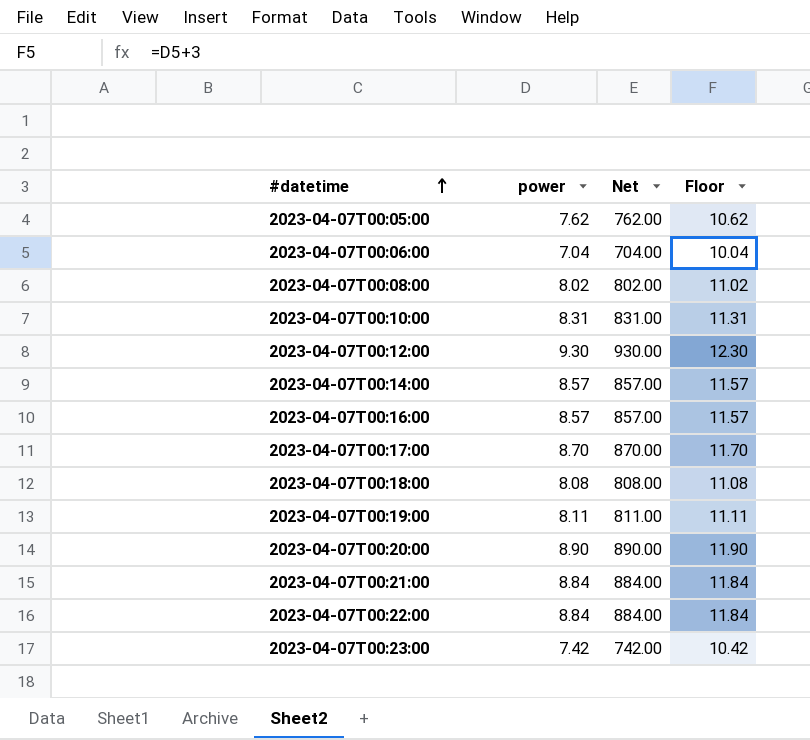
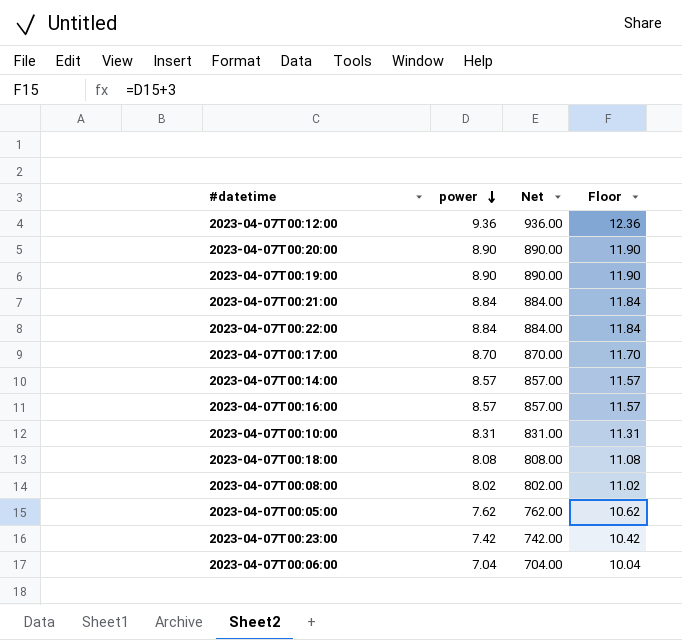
row order: #datetime ascending -> power descending
2023-04-07T00:12:00 | power: 9.30 -> 9.36
2023-04-07T00:12:00 | Net: 930.00 -> 936.00
2023-04-07T00:12:00 | Floor: 12.30 -> 12.36
2023-04-07T00:19:00 | power: 8.11 -> 8.90
2023-04-07T00:19:00 | Net: 811.00 -> 890.00
2023-04-07T00:19:00 | Floor: 11.11 -> 11.90

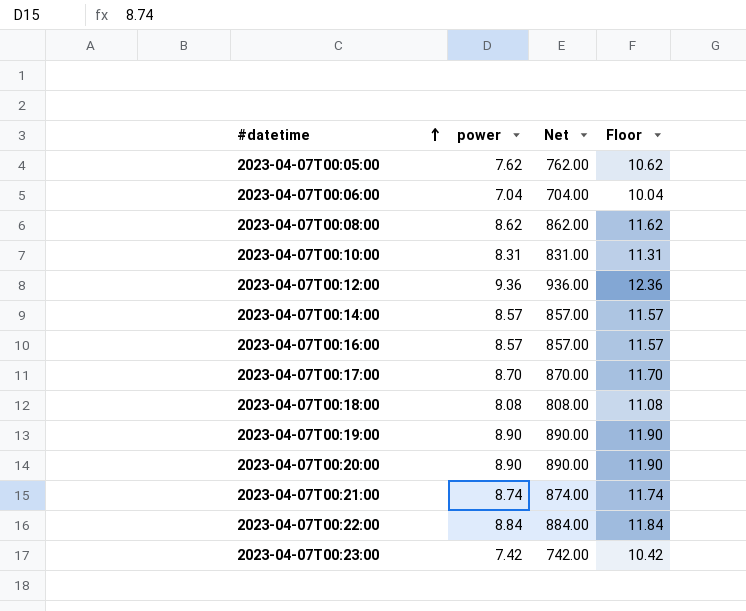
row order: power descending -> #datetime ascending
2023-04-07T00:08:00 | power: 8.02 -> 8.62
2023-04-07T00:08:00 | Net: 802.00 -> 862.00
2023-04-07T00:08:00 | Floor: 11.02 -> 11.62
2023-04-07T00:21:00 | power: 8.84 -> 8.74
2023-04-07T00:21:00 | Net: 884.00 -> 874.00
2023-04-07T00:21:00 | Floor: 11.84 -> 11.74

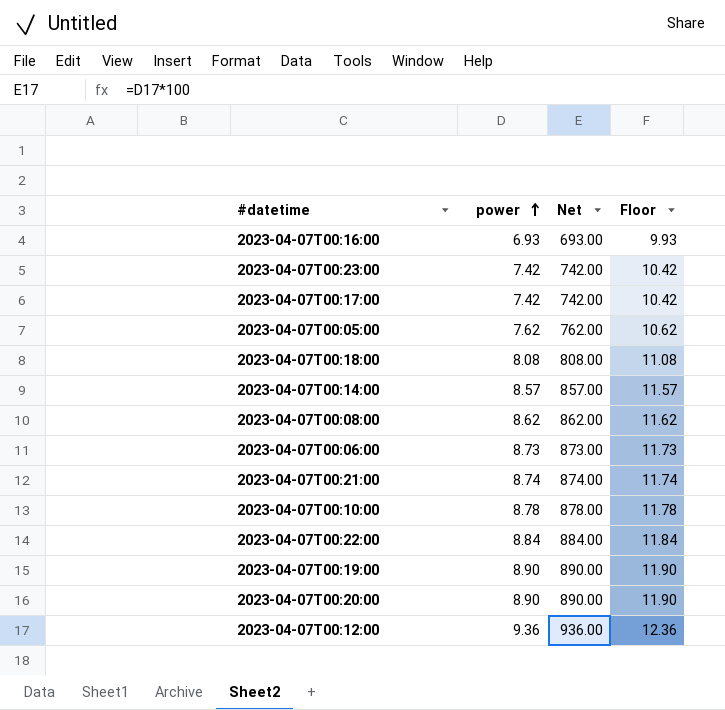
row order: #datetime ascending -> power ascending
2023-04-07T00:16:00 | power: 8.57 -> 6.93
2023-04-07T00:16:00 | Net: 857.00 -> 693.00
2023-04-07T00:16:00 | Floor: 11.57 -> 9.93
2023-04-07T00:17:00 | power: 8.70 -> 7.42
2023-04-07T00:17:00 | Net: 870.00 -> 742.00
2023-04-07T00:17:00 | Floor: 11.70 -> 10.42
2023-04-07T00:06:00 | power: 7.04 -> 8.73
2023-04-07T00:06:00 | Net: 704.00 -> 873.00
2023-04-07T00:06:00 | Floor: 10.04 -> 11.73
2023-04-07T00:10:00 | power: 8.31 -> 8.78
2023-04-07T00:10:00 | Net: 831.00 -> 878.00
2023-04-07T00:10:00 | Floor: 11.31 -> 11.78

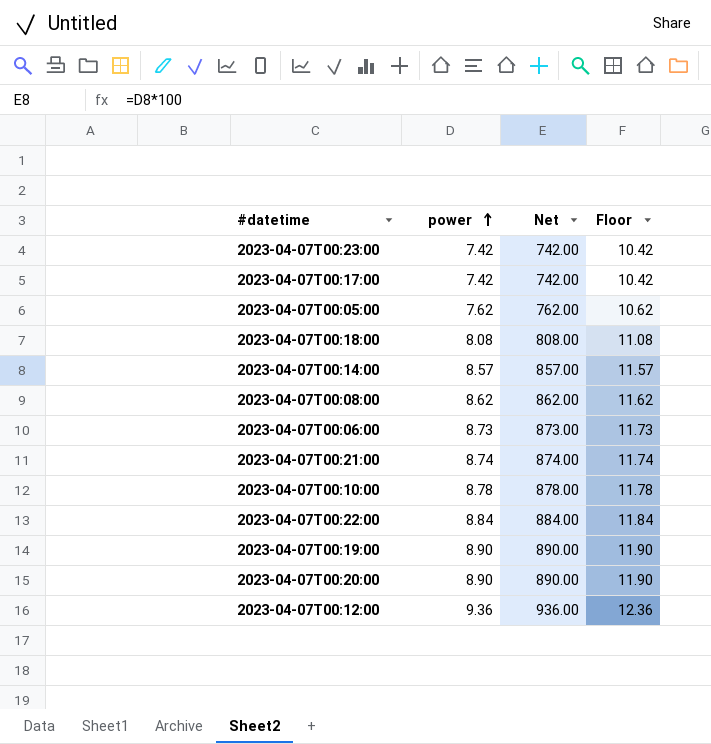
row 2023-04-07T00:16:00: 6.93 | 693.00 | 9.93 -> none

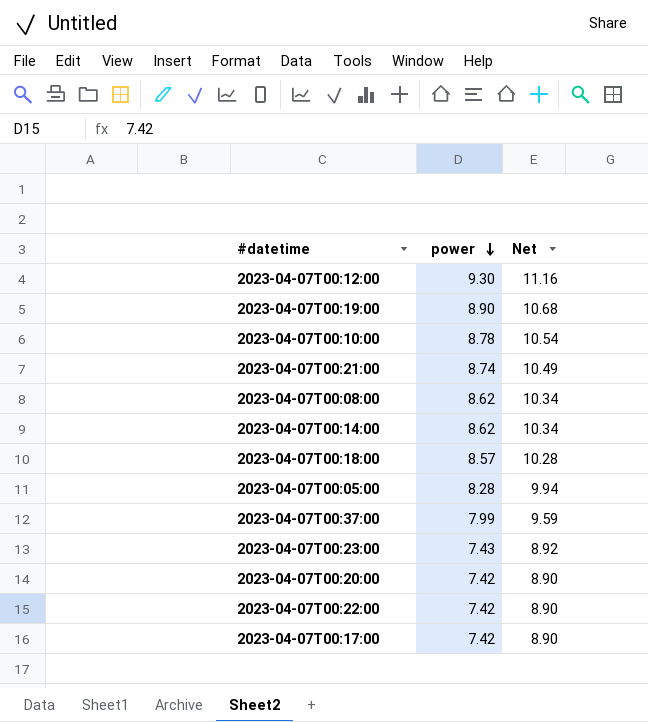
row order: power ascending -> power descending
column Floor | formula: [power] + 3 -> none
column Net | formula: [power] * 100 -> [power] * 1.2
row 2023-04-07T00:06:00: 8.73 | 873.00 | 11.73 -> none
2023-04-07T00:12:00 | power: 9.36 -> 9.30
2023-04-07T00:14:00 | power: 8.57 -> 8.62
2023-04-07T00:18:00 | power: 8.08 -> 8.57
2023-04-07T00:05:00 | power: 7.62 -> 8.28
row 2023-04-07T00:37:00: none -> 7.99 | 9.59
2023-04-07T00:23:00 | power: 7.42 -> 7.43
2023-04-07T00:20:00 | power: 8.90 -> 7.42
2023-04-07T00:22:00 | power: 8.84 -> 7.42

